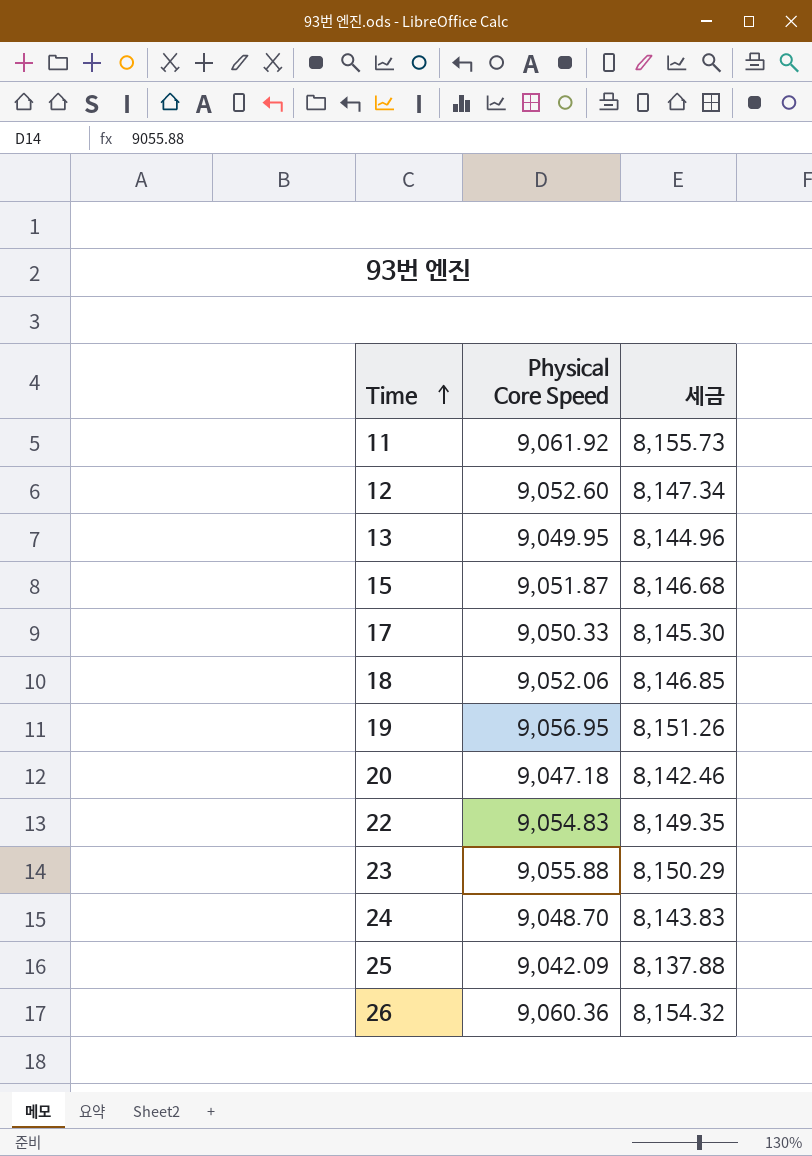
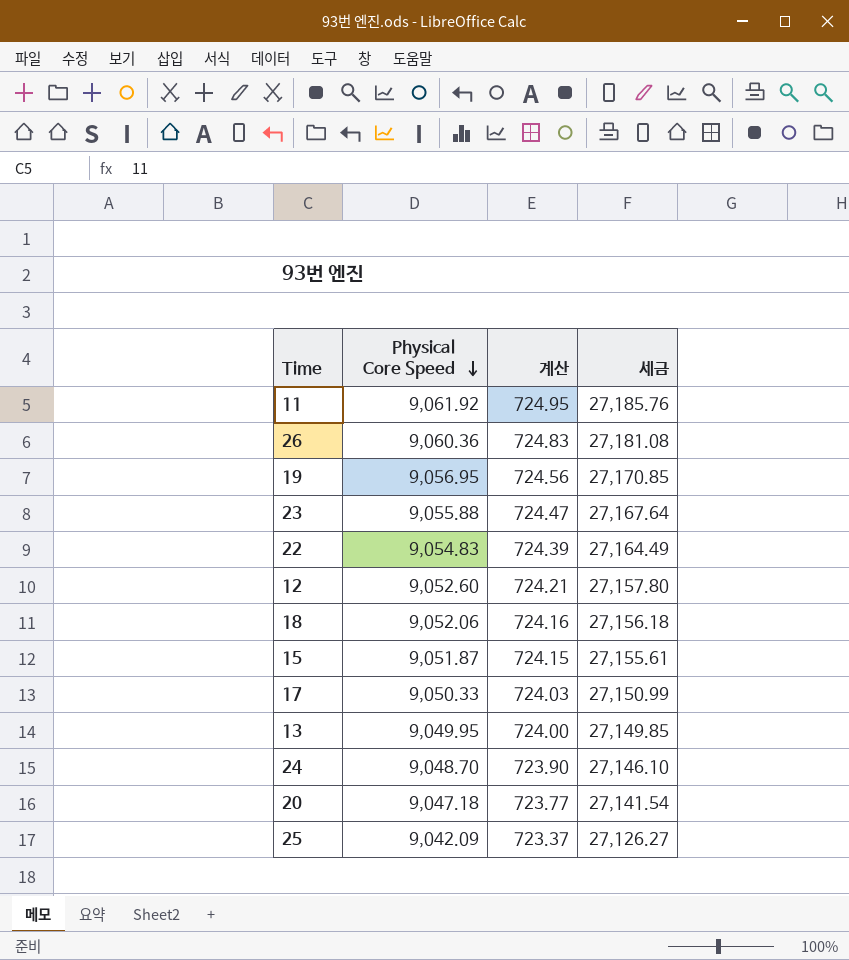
row order: Time ascending -> Physical Core Speed descending
column 계산 | formula: none -> [Physical Core Speed] * 0.08
column 세금 | formula: [Physical Core Speed] * 0.9 -> [Physical Core Speed] * 3

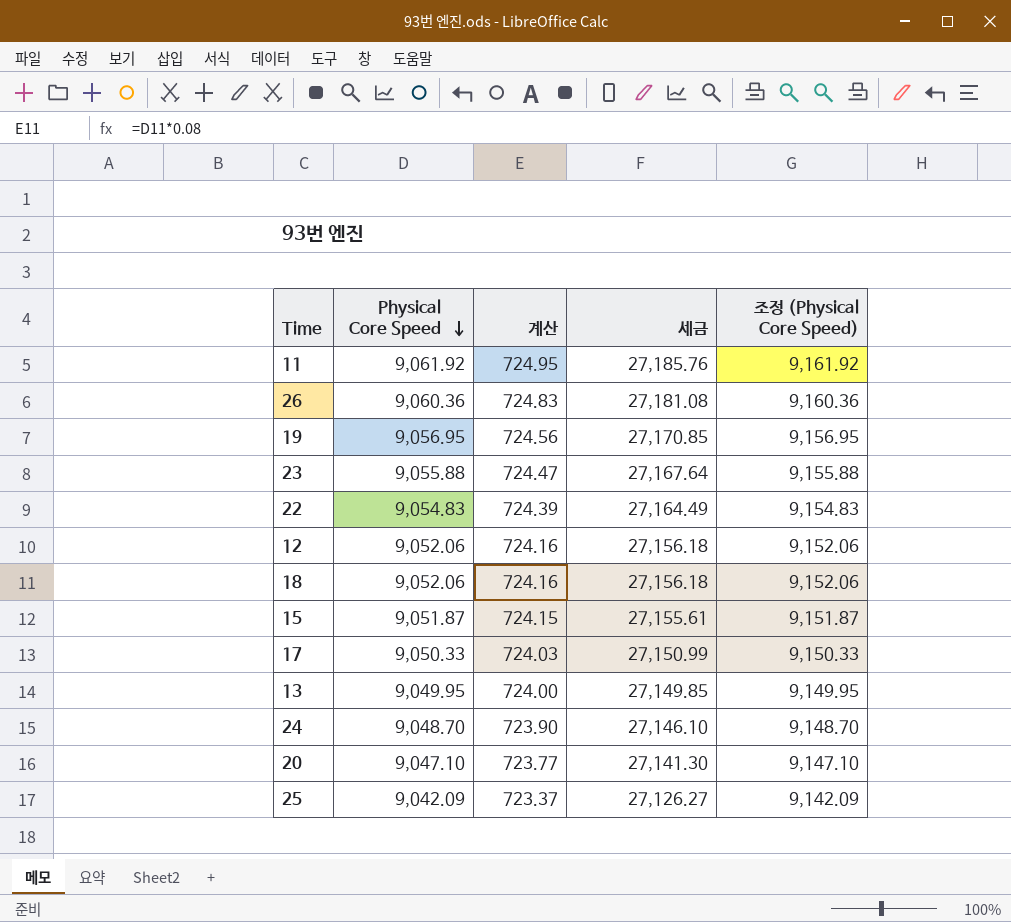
column 조정 (Physical Core Speed) | formula: none -> [Physical Core Speed] + 100
12 | Physical Core Speed: 9,052.60 -> 9,052.06
12 | 계산: 724.21 -> 724.16
12 | 세금: 27,157.80 -> 27,156.18
20 | Physical Core Speed: 9,047.18 -> 9,047.10
20 | 세금: 27,141.54 -> 27,141.30

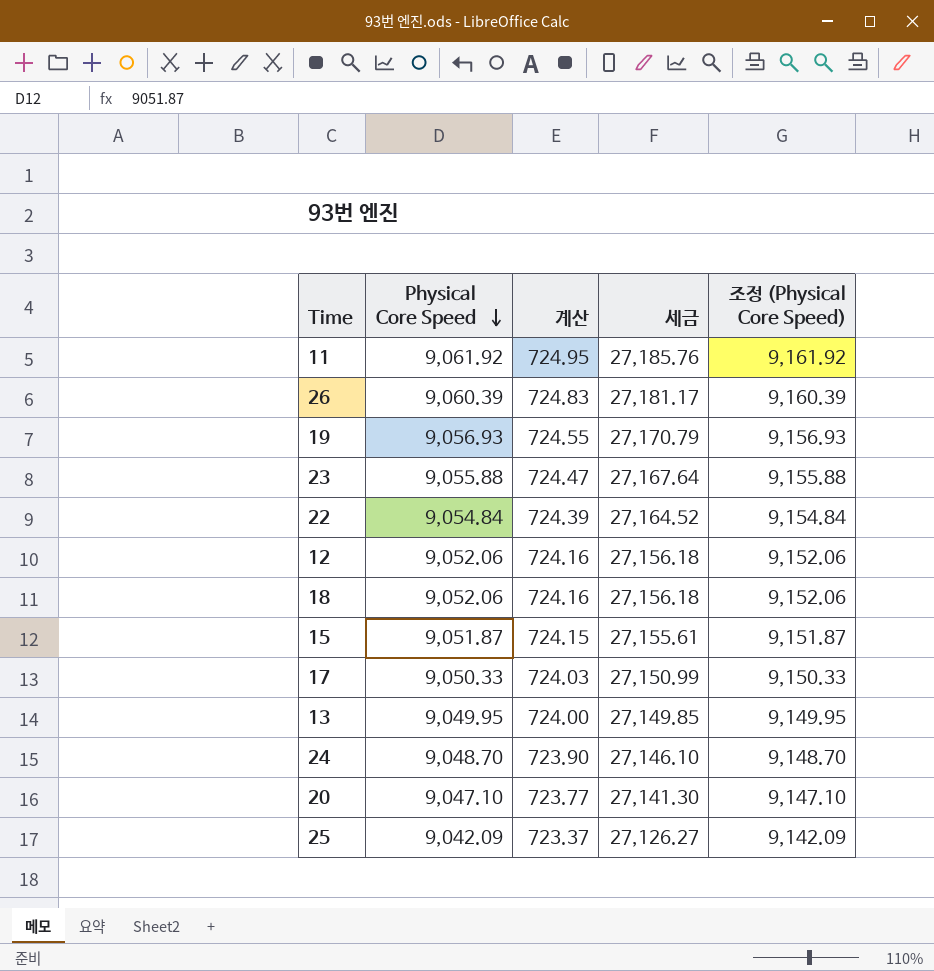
26 | Physical Core Speed: 9,060.36 -> 9,060.39
26 | 세금: 27,181.08 -> 27,181.17
26 | 조정 (Physical Core Speed): 9,160.36 -> 9,160.39
19 | Physical Core Speed: 9,056.95 -> 9,056.93
19 | 계산: 724.56 -> 724.55
19 | 세금: 27,170.85 -> 27,170.79
19 | 조정 (Physical Core Speed): 9,156.95 -> 9,156.93
22 | Physical Core Speed: 9,054.83 -> 9,054.84
22 | 세금: 27,164.49 -> 27,164.52
22 | 조정 (Physical Core Speed): 9,154.83 -> 9,154.84

